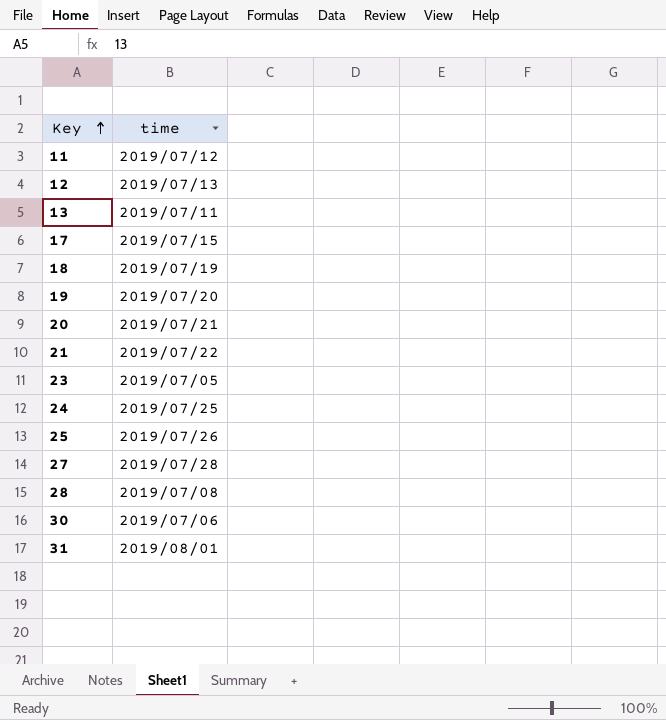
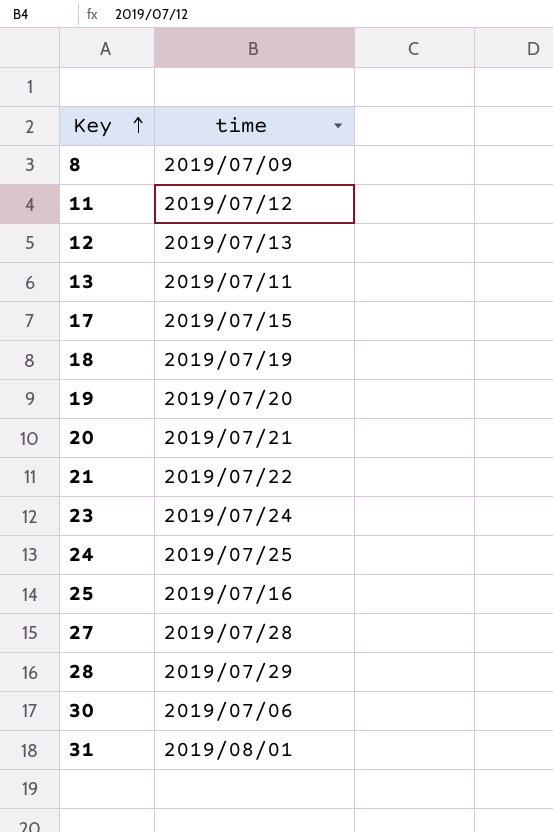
row 8: none -> 2019/07/09
23 | time: 2019/07/05 -> 2019/07/24
25 | time: 2019/07/26 -> 2019/07/16
28 | time: 2019/07/08 -> 2019/07/29

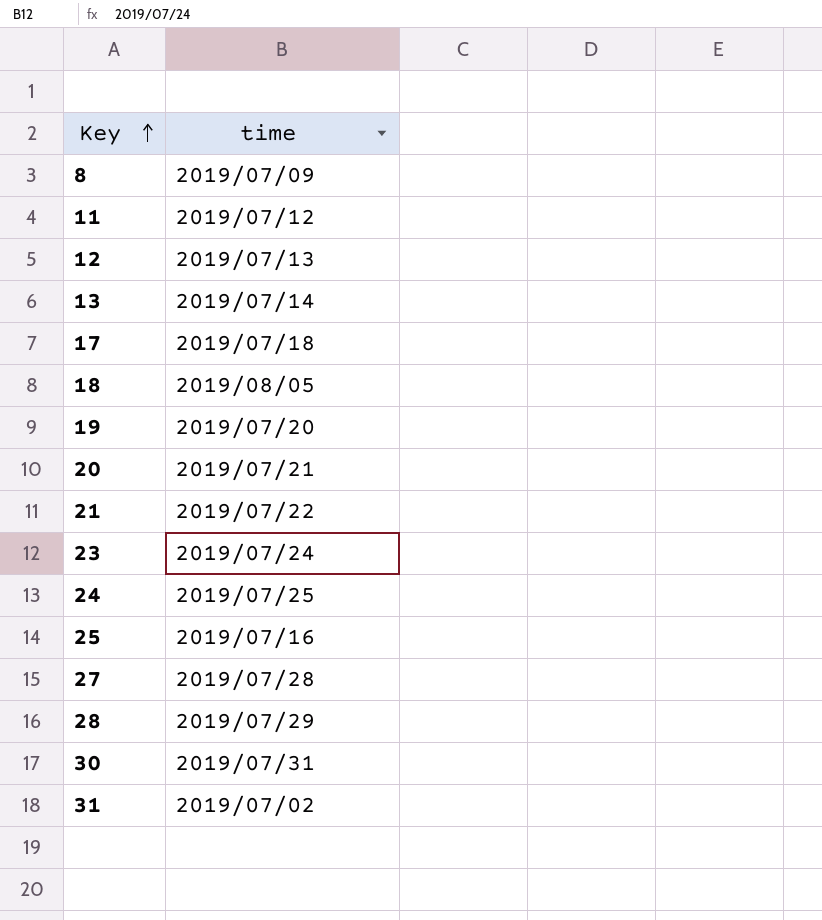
13 | time: 2019/07/11 -> 2019/07/14
17 | time: 2019/07/15 -> 2019/07/18
18 | time: 2019/07/19 -> 2019/08/05
30 | time: 2019/07/06 -> 2019/07/31
31 | time: 2019/08/01 -> 2019/07/02

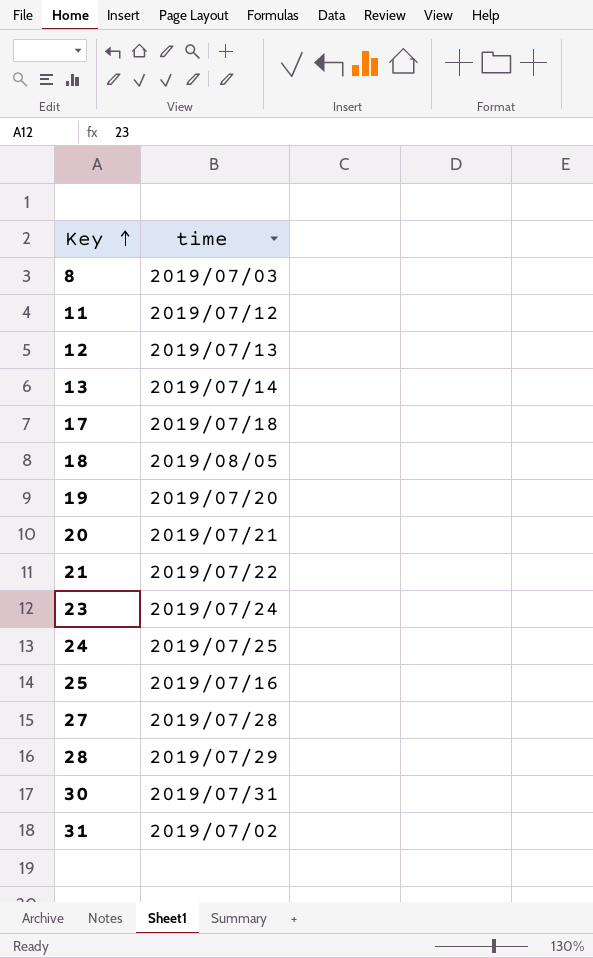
8 | time: 2019/07/09 -> 2019/07/03

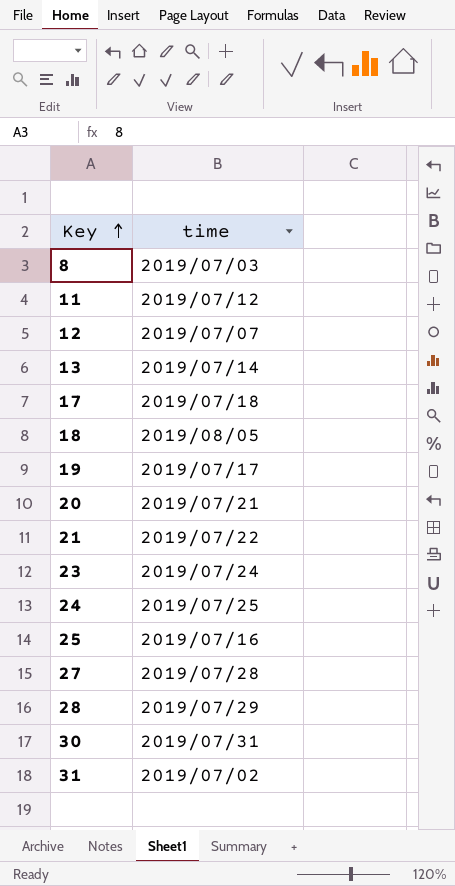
12 | time: 2019/07/13 -> 2019/07/07
19 | time: 2019/07/20 -> 2019/07/17

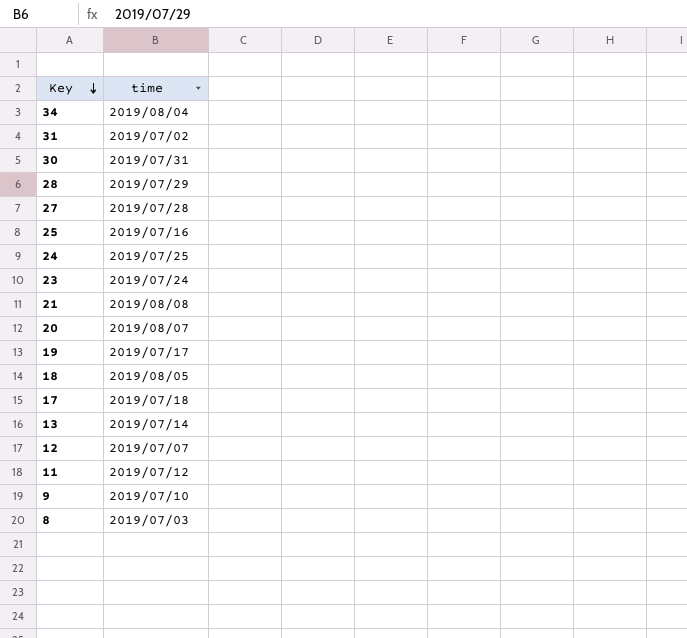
row order: Key ascending -> Key descending
row 34: none -> 2019/08/04
21 | time: 2019/07/22 -> 2019/08/08
20 | time: 2019/07/21 -> 2019/08/07
row 9: none -> 2019/07/10

